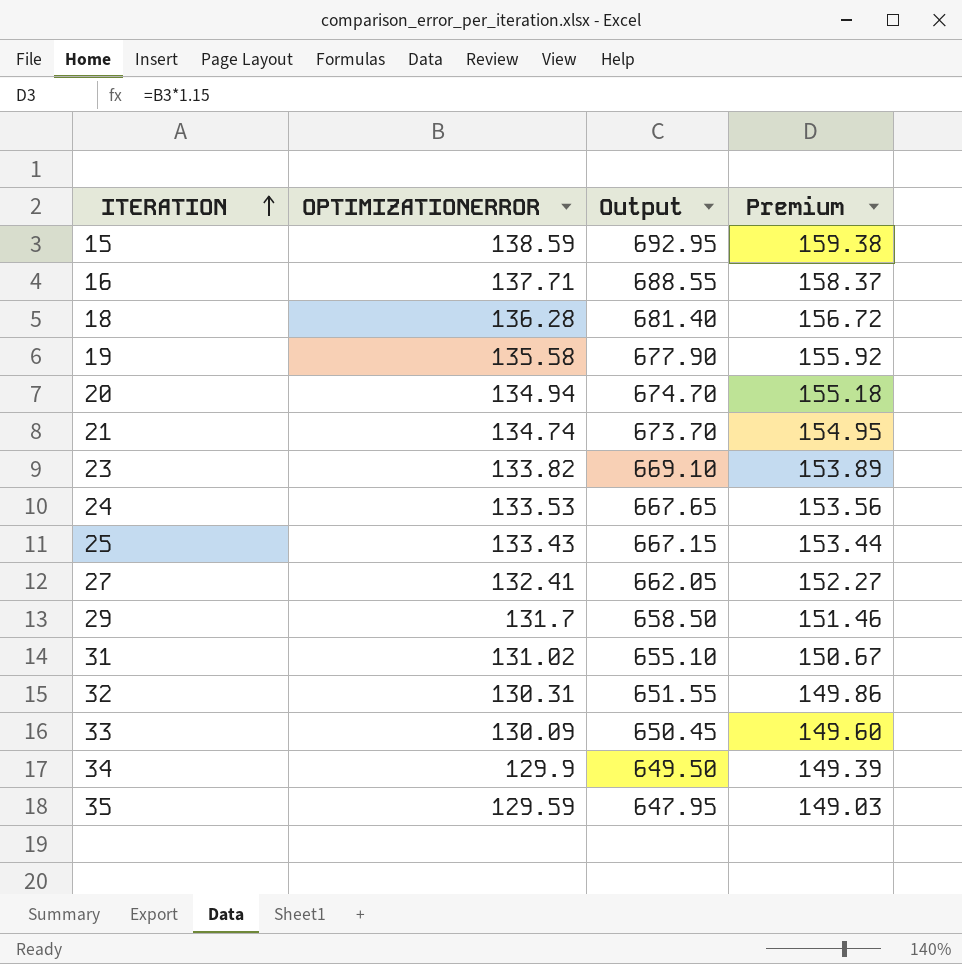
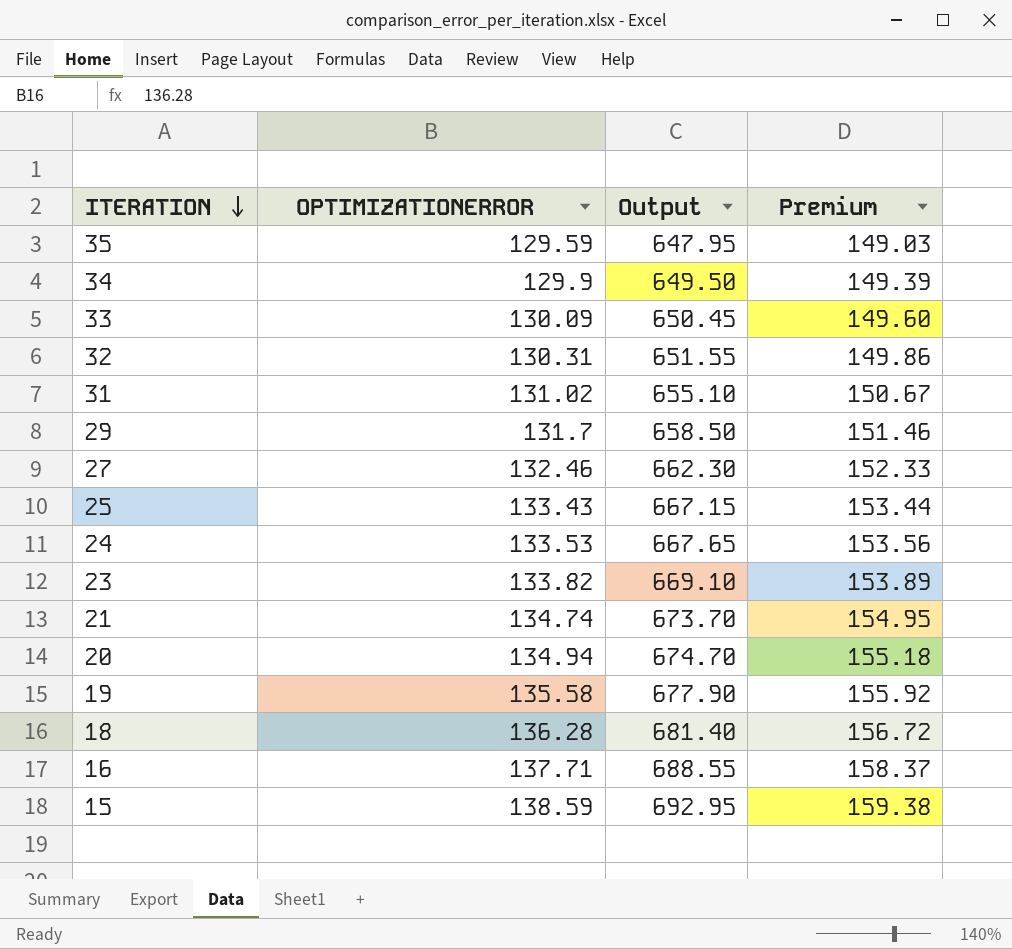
row order: ITERATION ascending -> ITERATION descending
27 | OPTIMIZATIONERROR: 132.41 -> 132.46
27 | Output: 662.05 -> 662.30
27 | Premium: 152.27 -> 152.33

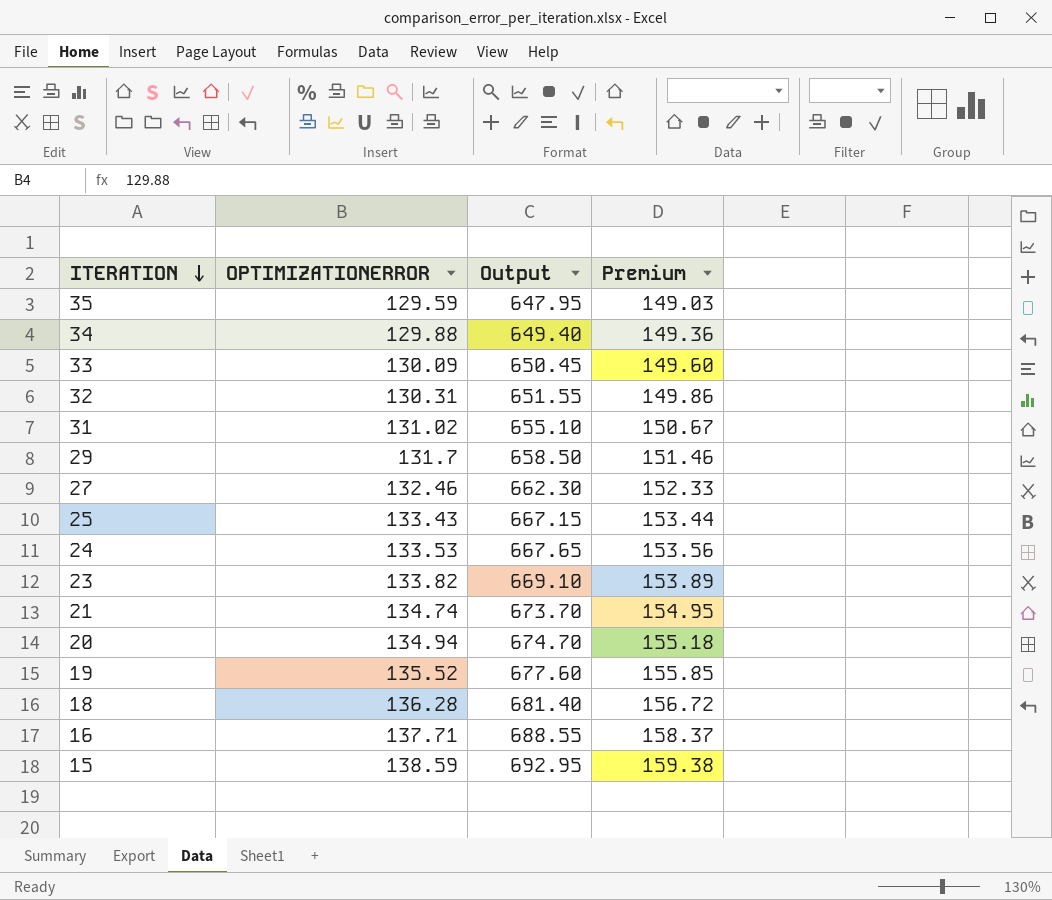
34 | OPTIMIZATIONERROR: 129.9 -> 129.88
34 | Output: 649.50 -> 649.40
34 | Premium: 149.39 -> 149.36
19 | OPTIMIZATIONERROR: 135.58 -> 135.52
19 | Output: 677.90 -> 677.60
19 | Premium: 155.92 -> 155.85

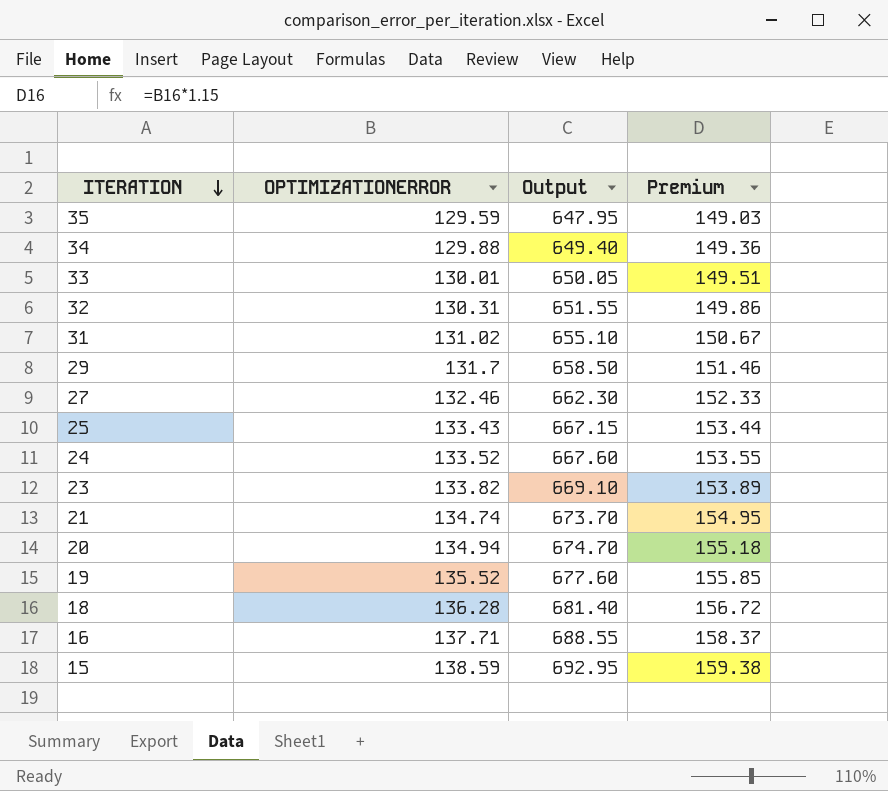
33 | OPTIMIZATIONERROR: 130.09 -> 130.01
33 | Output: 650.45 -> 650.05
33 | Premium: 149.60 -> 149.51
24 | OPTIMIZATIONERROR: 133.53 -> 133.52
24 | Output: 667.65 -> 667.60
24 | Premium: 153.56 -> 153.55

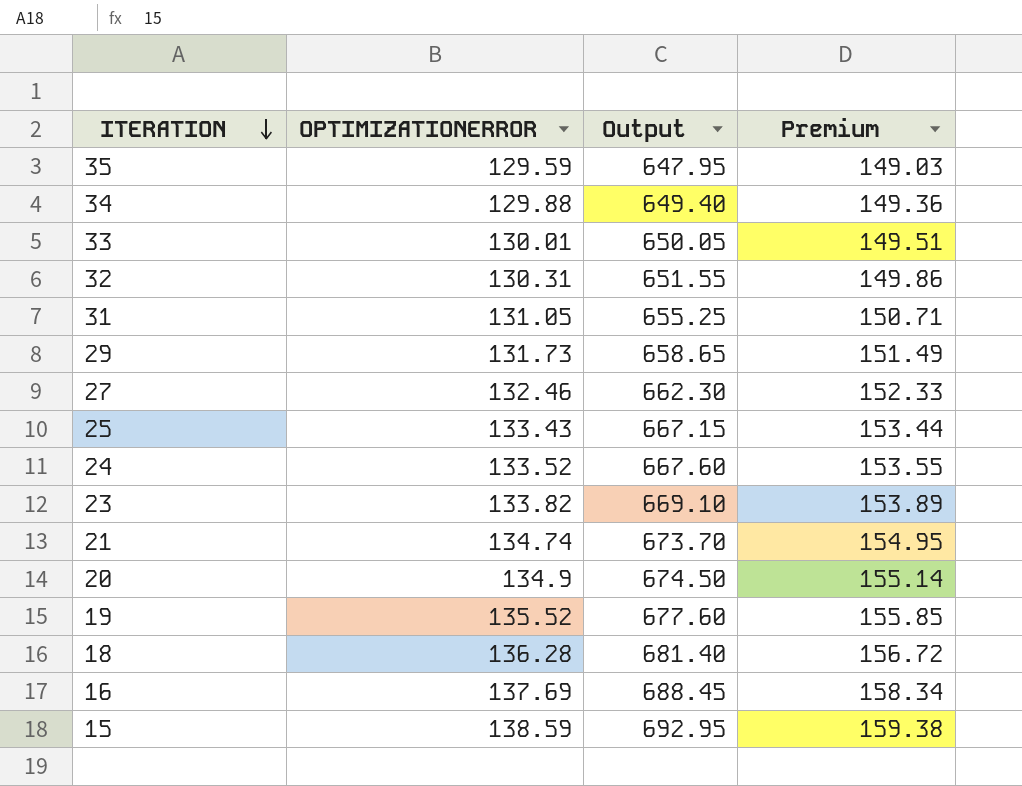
31 | OPTIMIZATIONERROR: 131.02 -> 131.05
31 | Output: 655.10 -> 655.25
31 | Premium: 150.67 -> 150.71
29 | OPTIMIZATIONERROR: 131.7 -> 131.73
29 | Output: 658.50 -> 658.65
29 | Premium: 151.46 -> 151.49
20 | OPTIMIZATIONERROR: 134.94 -> 134.9
20 | Output: 674.70 -> 674.50
20 | Premium: 155.18 -> 155.14
16 | OPTIMIZATIONERROR: 137.71 -> 137.69
16 | Output: 688.55 -> 688.45
16 | Premium: 158.37 -> 158.34

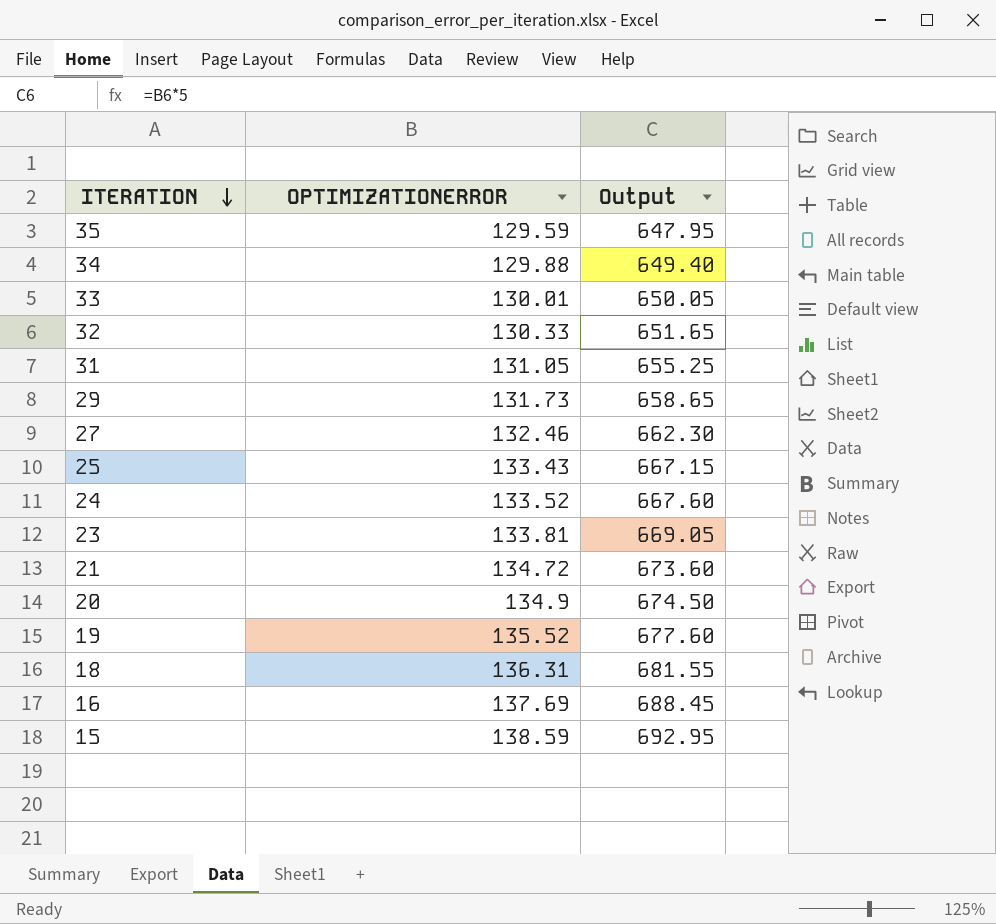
column Premium | formula: [OPTIMIZATIONERROR] * 1.15 -> none
32 | OPTIMIZATIONERROR: 130.31 -> 130.33
32 | Output: 651.55 -> 651.65
23 | OPTIMIZATIONERROR: 133.82 -> 133.81
23 | Output: 669.10 -> 669.05
21 | OPTIMIZATIONERROR: 134.74 -> 134.72
21 | Output: 673.70 -> 673.60
18 | OPTIMIZATIONERROR: 136.28 -> 136.31
18 | Output: 681.40 -> 681.55

